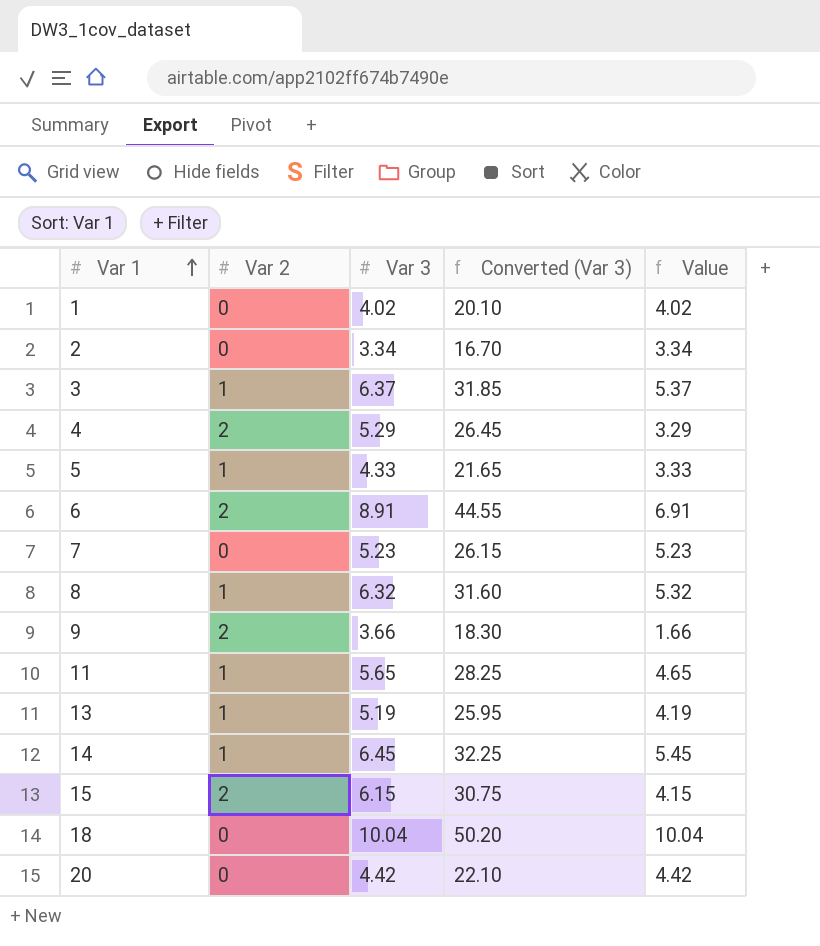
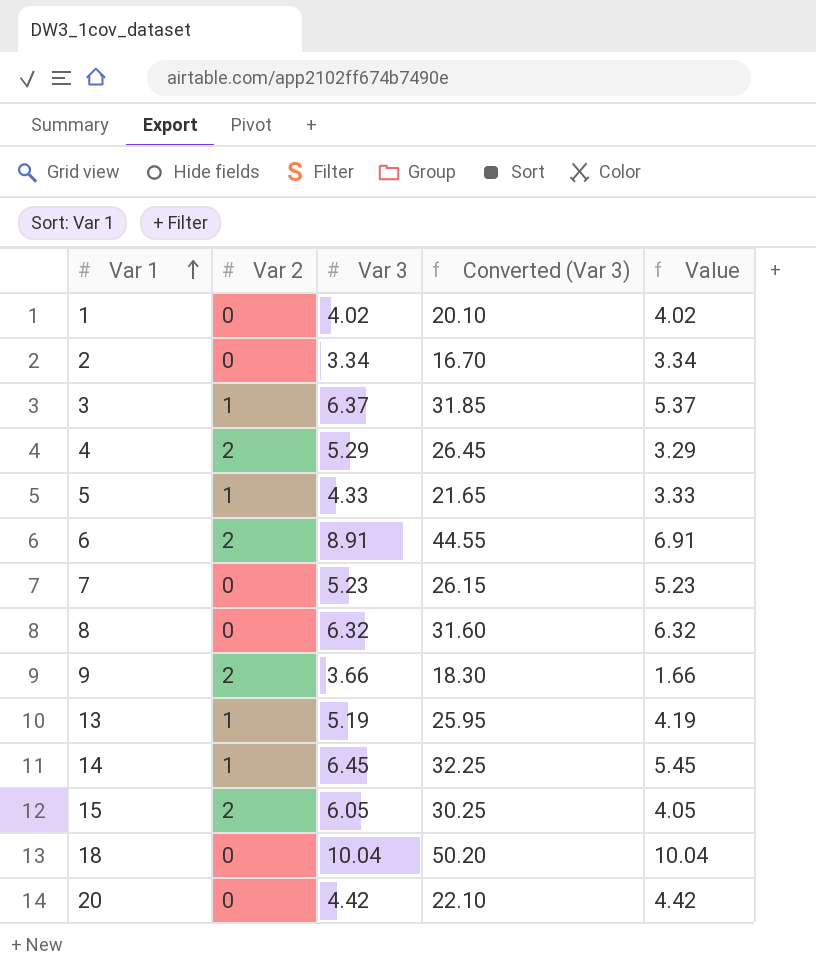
row 11: 1 | 5.65 | 28.25 | 4.65 -> none
8 | Var 2: 1 -> 0
8 | Value: 5.32 -> 6.32
15 | Var 3: 6.15 -> 6.05
15 | Converted (Var 3): 30.75 -> 30.25
15 | Value: 4.15 -> 4.05

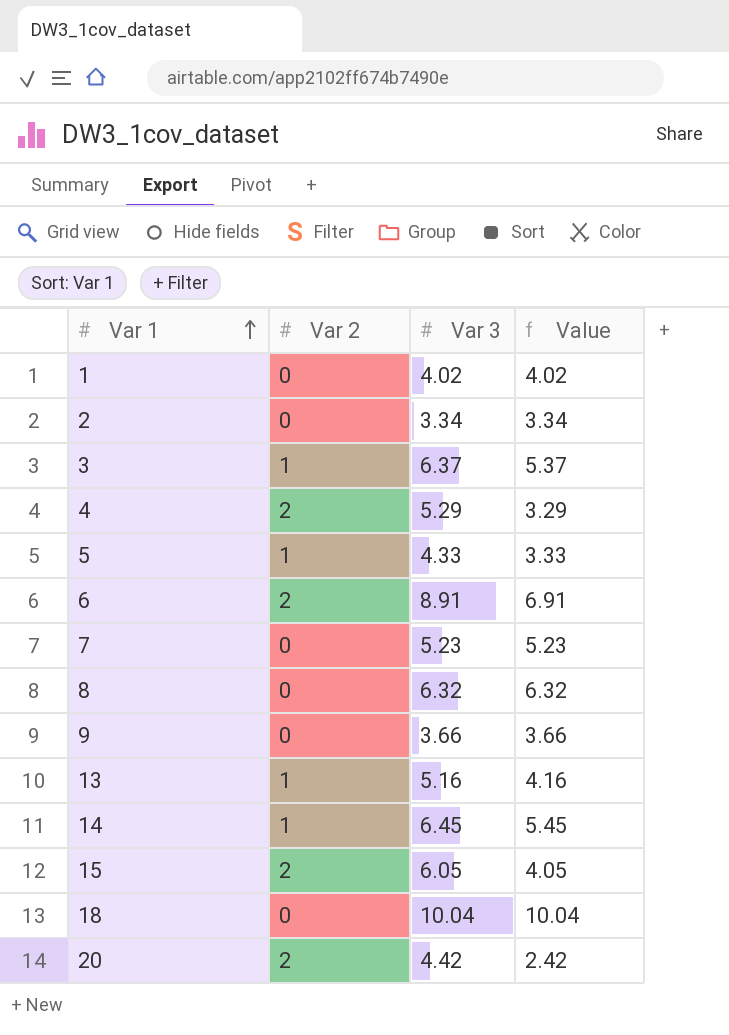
column Converted (Var 3) | formula: [Var 3] * 5 -> none
9 | Var 2: 2 -> 0
9 | Value: 1.66 -> 3.66
13 | Var 3: 5.19 -> 5.16
13 | Value: 4.19 -> 4.16
20 | Var 2: 0 -> 2
20 | Value: 4.42 -> 2.42

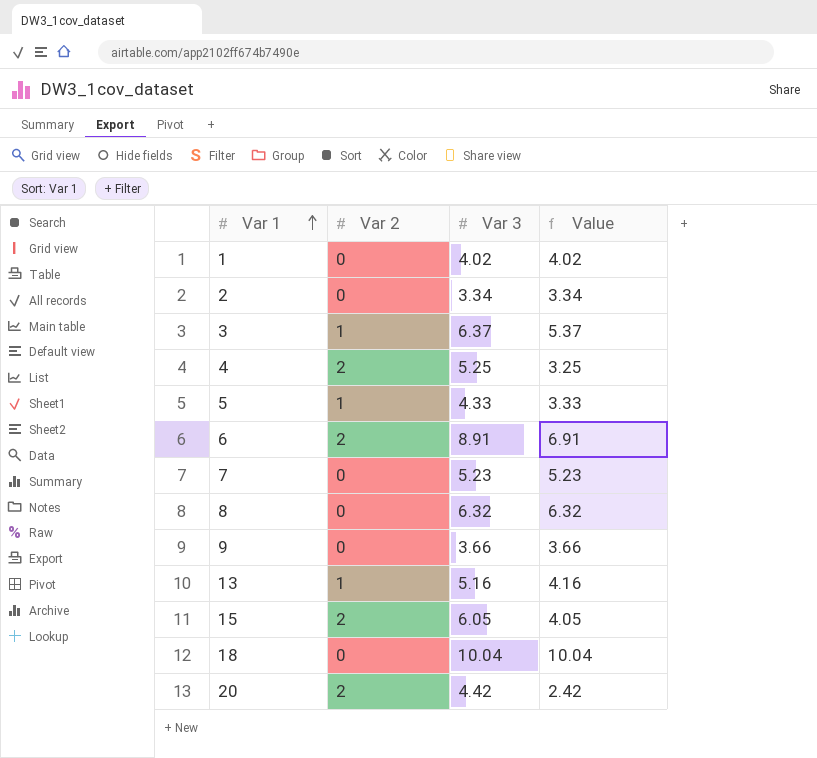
row 14: 1 | 6.45 | 5.45 -> none
4 | Var 3: 5.29 -> 5.25
4 | Value: 3.29 -> 3.25

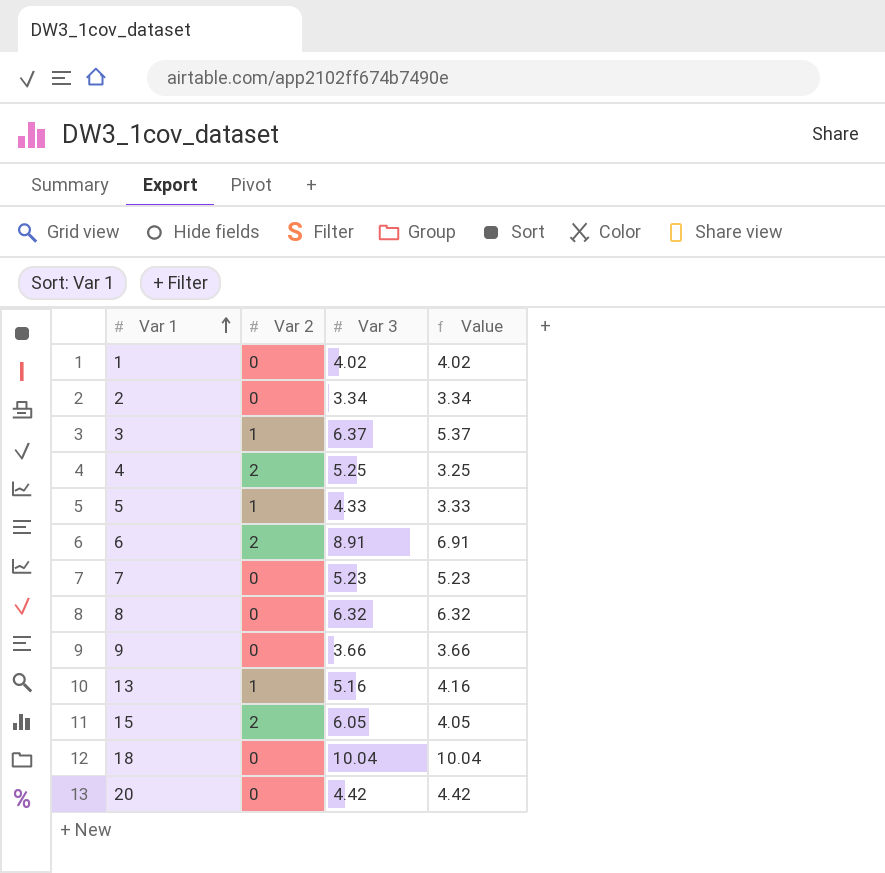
20 | Var 2: 2 -> 0
20 | Value: 2.42 -> 4.42

